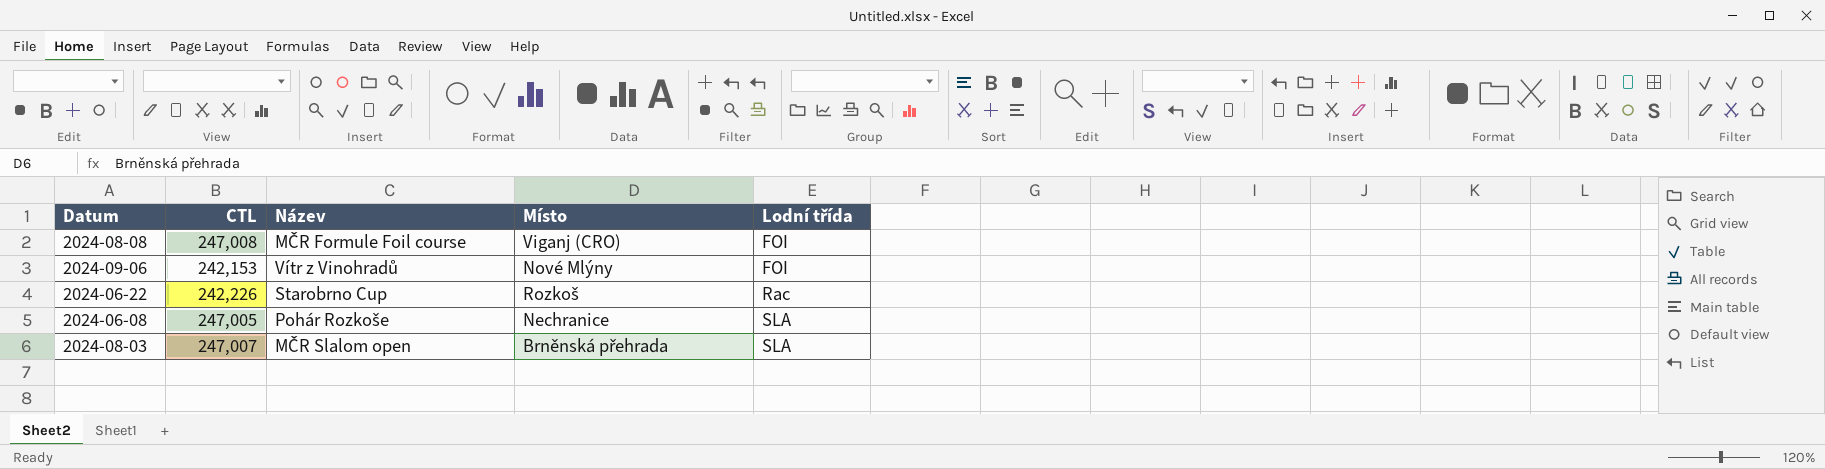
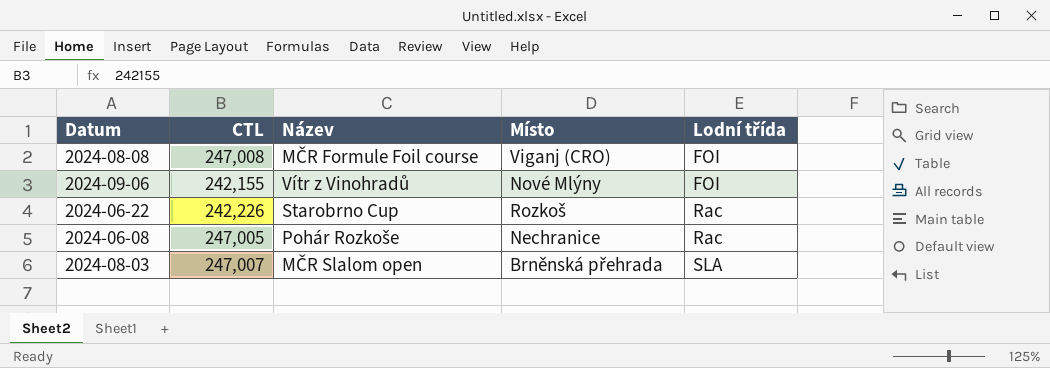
2024-09-06 | CTL: 242,153 -> 242,155
2024-06-08 | Lodní třída: SLA -> Rac

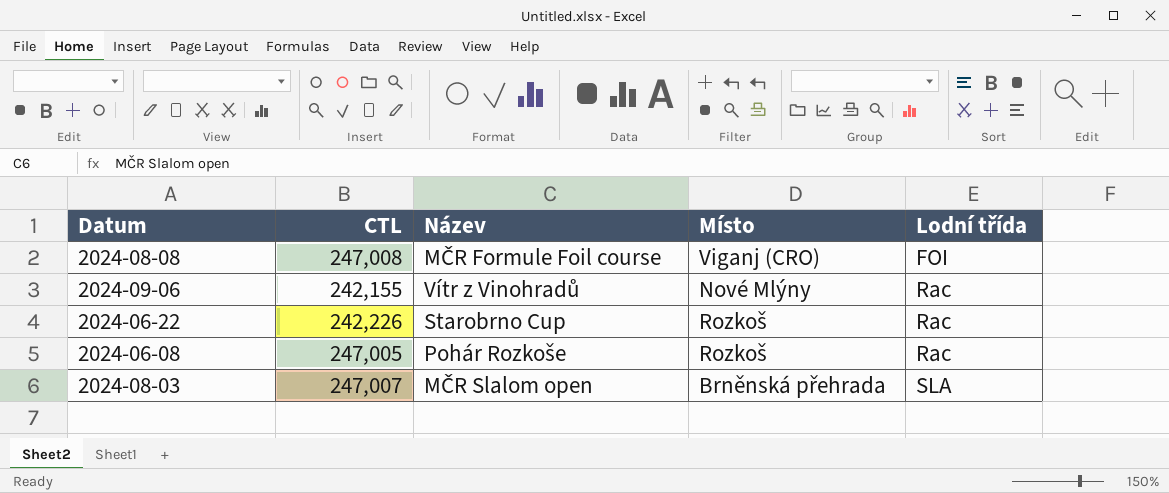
2024-09-06 | Lodní třída: FOI -> Rac
2024-06-08 | Místo: Nechranice -> Rozkoš

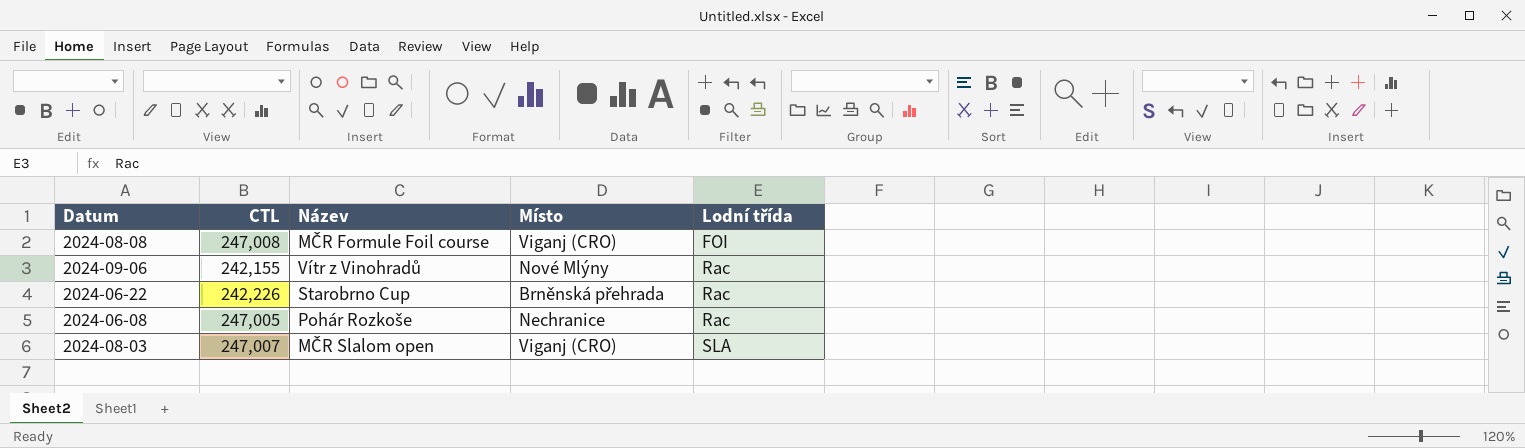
2024-06-22 | Místo: Rozkoš -> Brněnská přehrada
2024-06-08 | Místo: Rozkoš -> Nechranice
2024-08-03 | Místo: Brněnská přehrada -> Viganj (CRO)

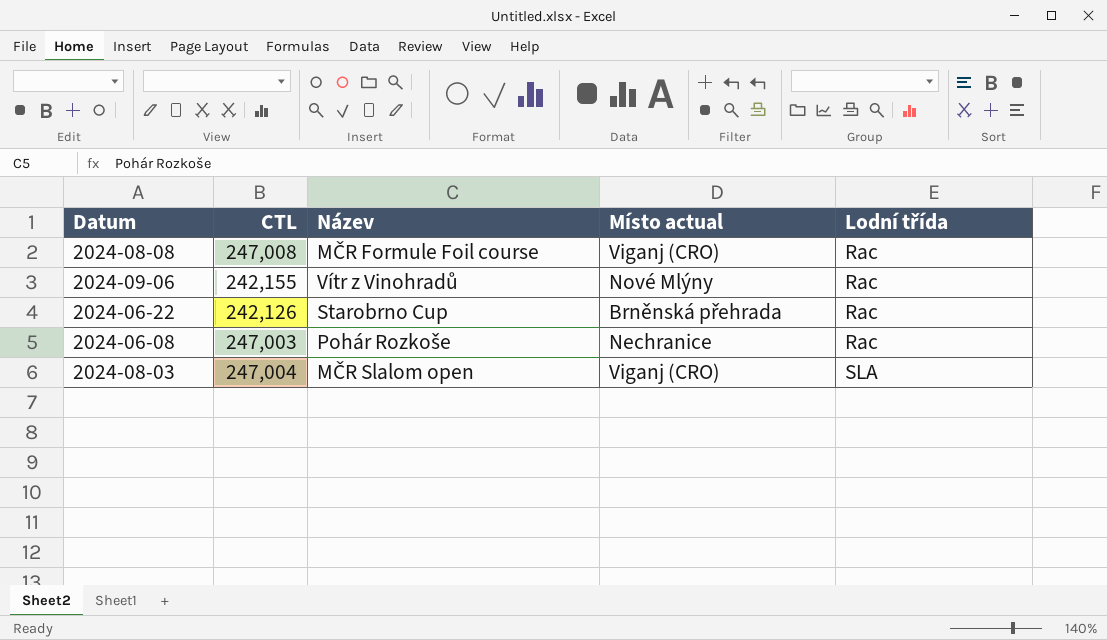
column name: Místo -> Místo actual
2024-08-08 | Lodní třída: FOI -> Rac
2024-06-22 | CTL: 242,226 -> 242,126
2024-06-08 | CTL: 247,005 -> 247,003
2024-08-03 | CTL: 247,007 -> 247,004

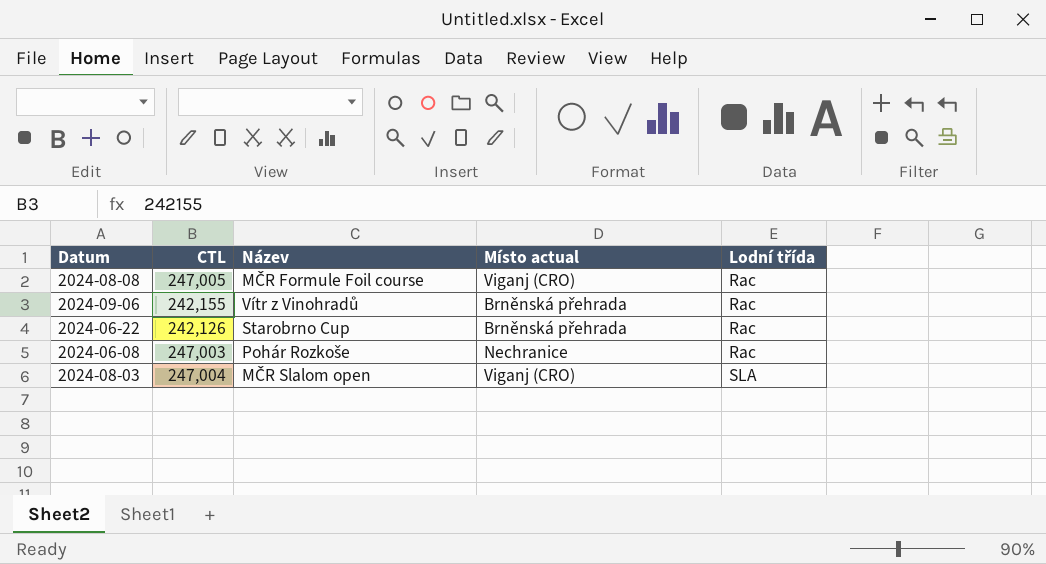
2024-08-08 | CTL: 247,008 -> 247,005
2024-09-06 | Místo actual: Nové Mlýny -> Brněnská přehrada

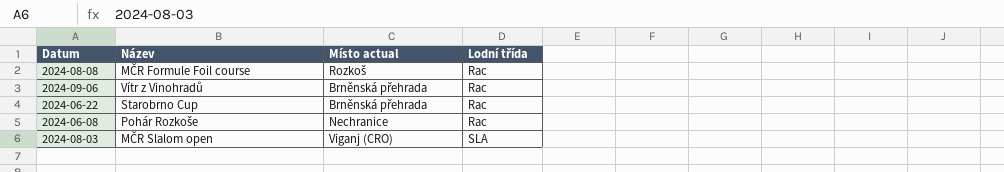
column CTL | position: 2 -> none
2024-08-08 | Místo actual: Viganj (CRO) -> Rozkoš

